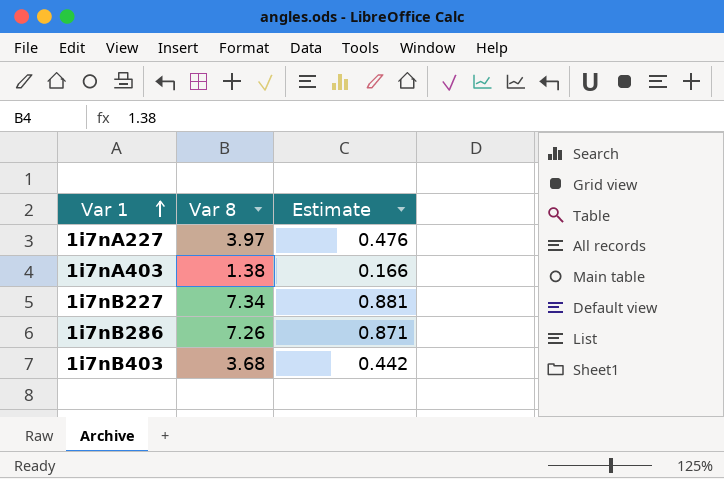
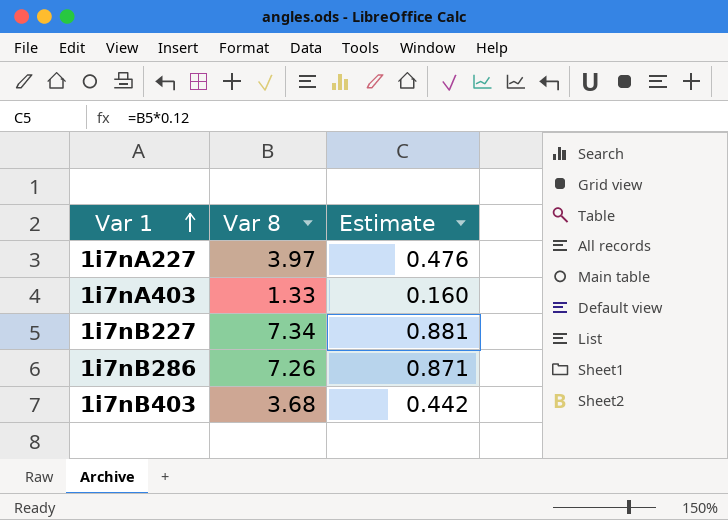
1i7nA403 | Var 8: 1.38 -> 1.33
1i7nA403 | Estimate: 0.166 -> 0.160

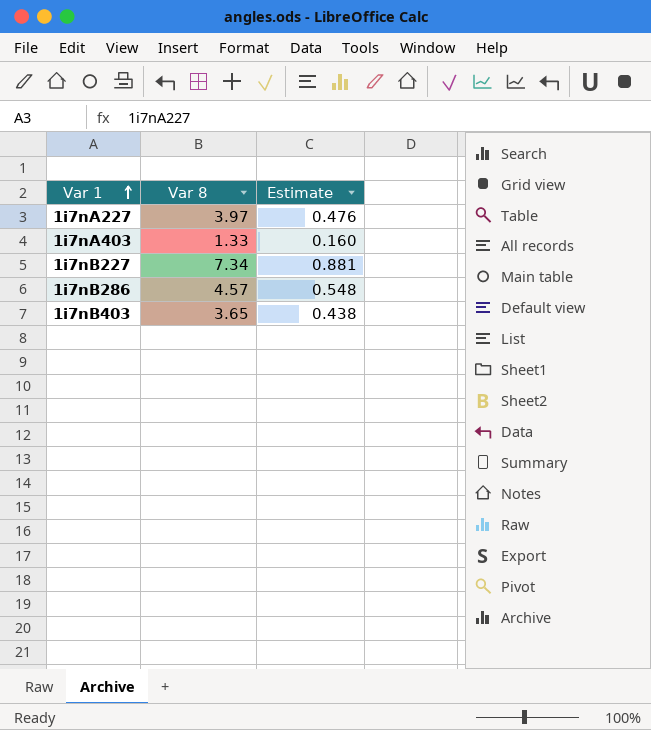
1i7nB286 | Var 8: 7.26 -> 4.57
1i7nB286 | Estimate: 0.871 -> 0.548
1i7nB403 | Var 8: 3.68 -> 3.65
1i7nB403 | Estimate: 0.442 -> 0.438

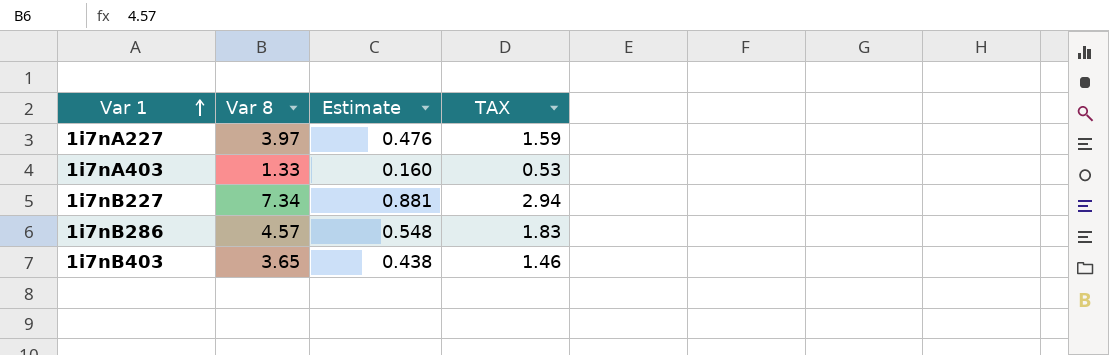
column TAX | formula: none -> [Var 8] * 0.4

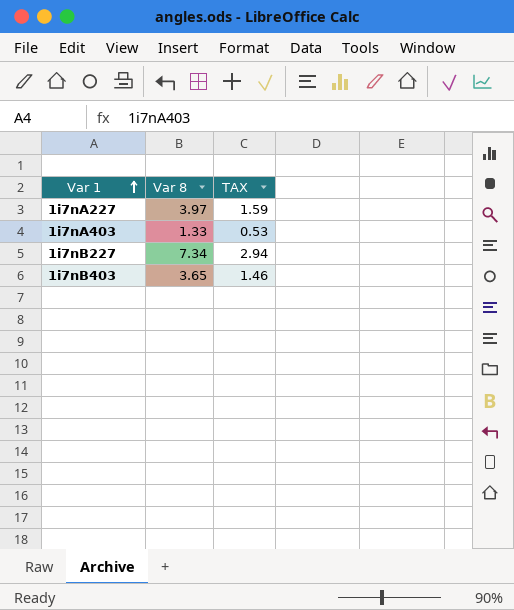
column Estimate | formula: [Var 8] * 0.12 -> none
row 1i7nB286: 4.57 | 0.548 | 1.83 -> none

